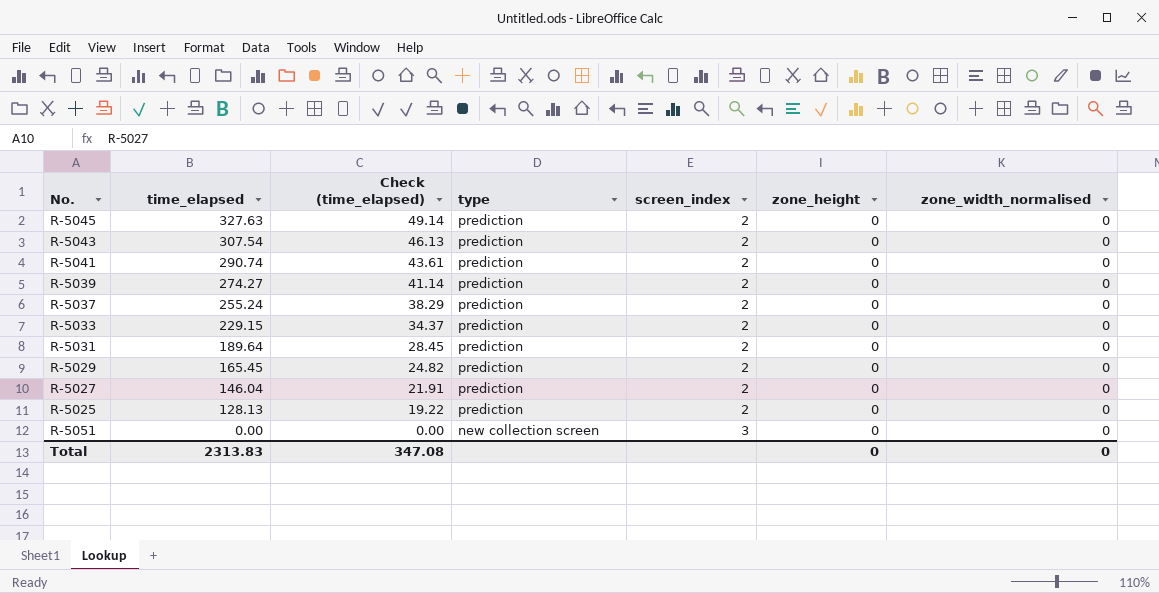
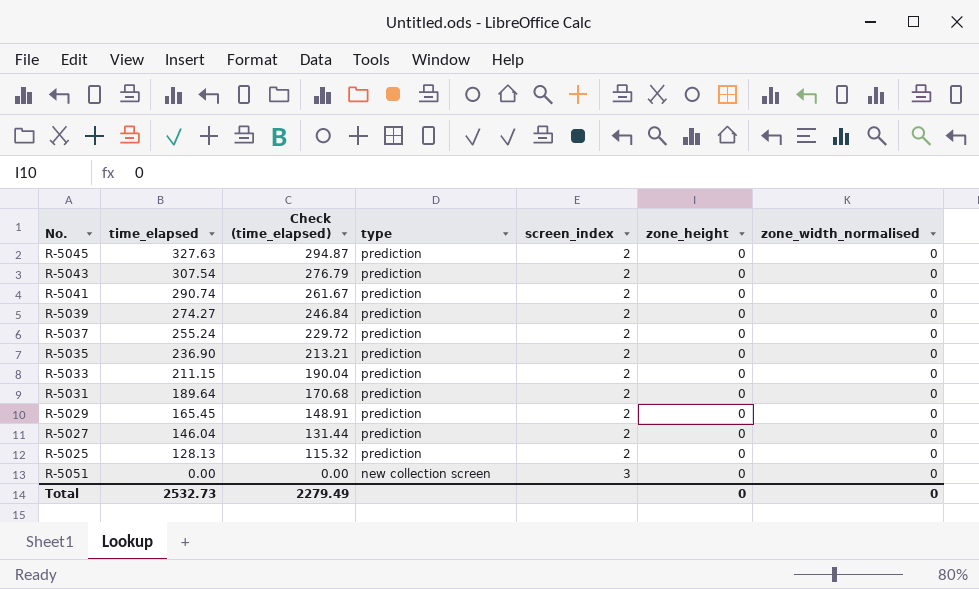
column Check (time_elapsed) | formula: [time_elapsed] * 0.15 -> [time_elapsed] * 0.9
row R-5035: none -> 236.90 | 213.21 | prediction | 2 | 0 | 0
R-5033 | time_elapsed: 229.15 -> 211.15
Total | time_elapsed: 2313.83 -> 2532.73
Total | Check (time_elapsed): 347.08 -> 2279.49

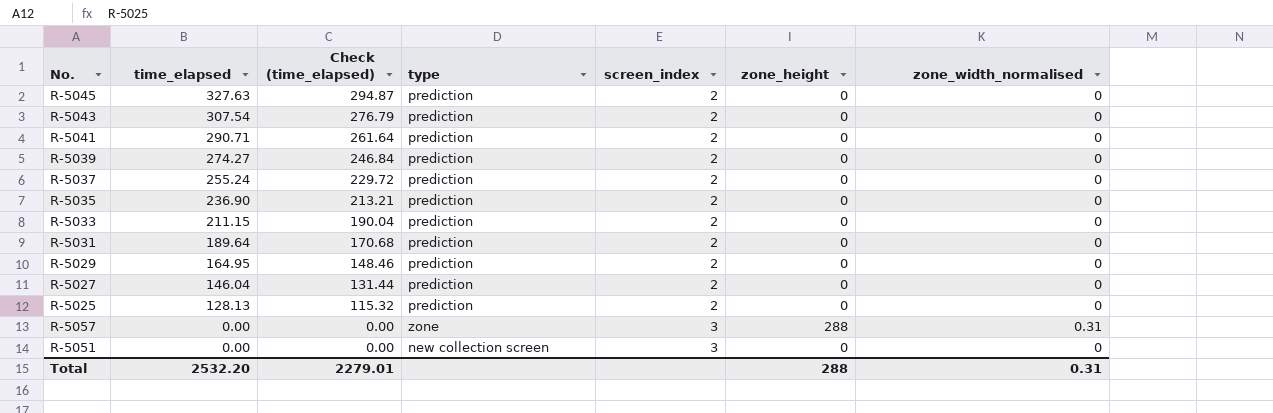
R-5041 | time_elapsed: 290.74 -> 290.71
R-5041 | Check (time_elapsed): 261.67 -> 261.64
R-5029 | time_elapsed: 165.45 -> 164.95
R-5029 | Check (time_elapsed): 148.91 -> 148.46
row R-5057: none -> 0.00 | 0.00 | zone | 3 | 288 | 0.31
Total | time_elapsed: 2532.73 -> 2532.20
Total | Check (time_elapsed): 2279.49 -> 2279.01
Total | zone_height: 0 -> 288
Total | zone_width_normalised: 0 -> 0.31

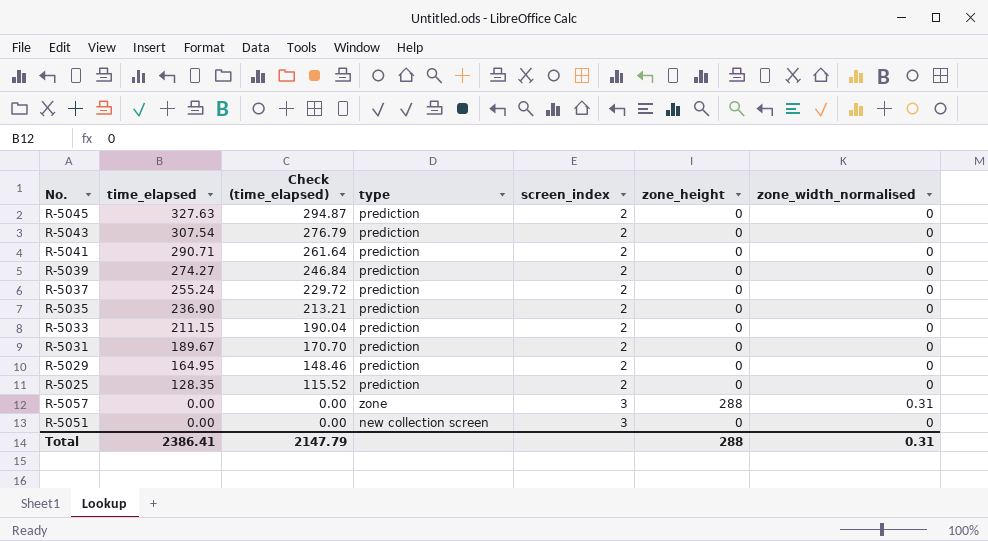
row R-5027: 146.04 | 131.44 | prediction | 2 | 0 | 0 -> none
R-5031 | time_elapsed: 189.64 -> 189.67
R-5031 | Check (time_elapsed): 170.68 -> 170.70
R-5025 | time_elapsed: 128.13 -> 128.35
R-5025 | Check (time_elapsed): 115.32 -> 115.52
Total | time_elapsed: 2532.20 -> 2386.41
Total | Check (time_elapsed): 2279.01 -> 2147.79

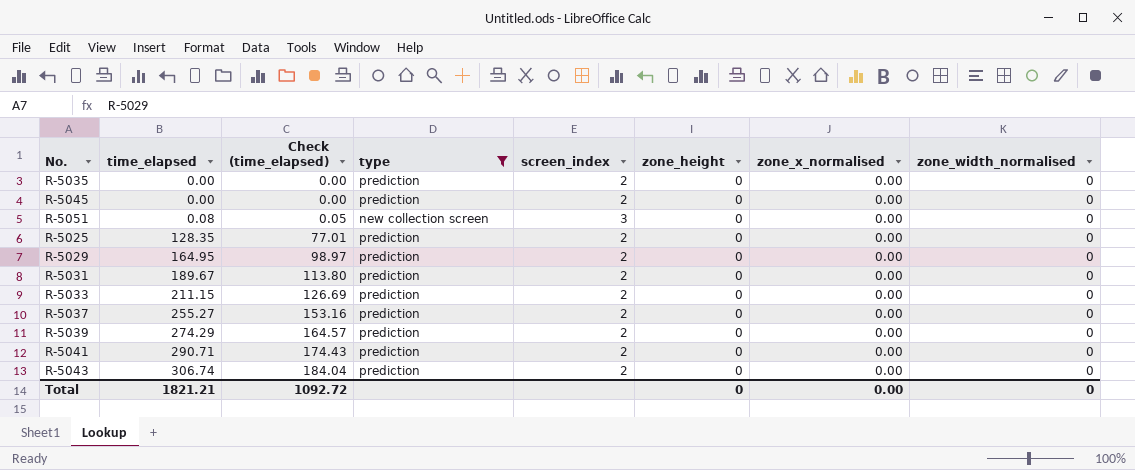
filter: none -> type != zone
row order: time_elapsed descending -> time_elapsed ascending
column Check (time_elapsed) | formula: [time_elapsed] * 0.9 -> [time_elapsed] * 0.6
column zone_x_normalised | position: none -> 7
R-5035 | time_elapsed: 236.90 -> 0.00
R-5045 | time_elapsed: 327.63 -> 0.00
R-5051 | time_elapsed: 0.00 -> 0.08
R-5037 | time_elapsed: 255.24 -> 255.27
R-5039 | time_elapsed: 274.27 -> 274.29
R-5043 | time_elapsed: 307.54 -> 306.74
Total | time_elapsed: 2386.41 -> 1821.21
Total | Check (time_elapsed): 2147.79 -> 1092.72
Total | zone_height: 288 -> 0
Total | zone_width_normalised: 0.31 -> 0

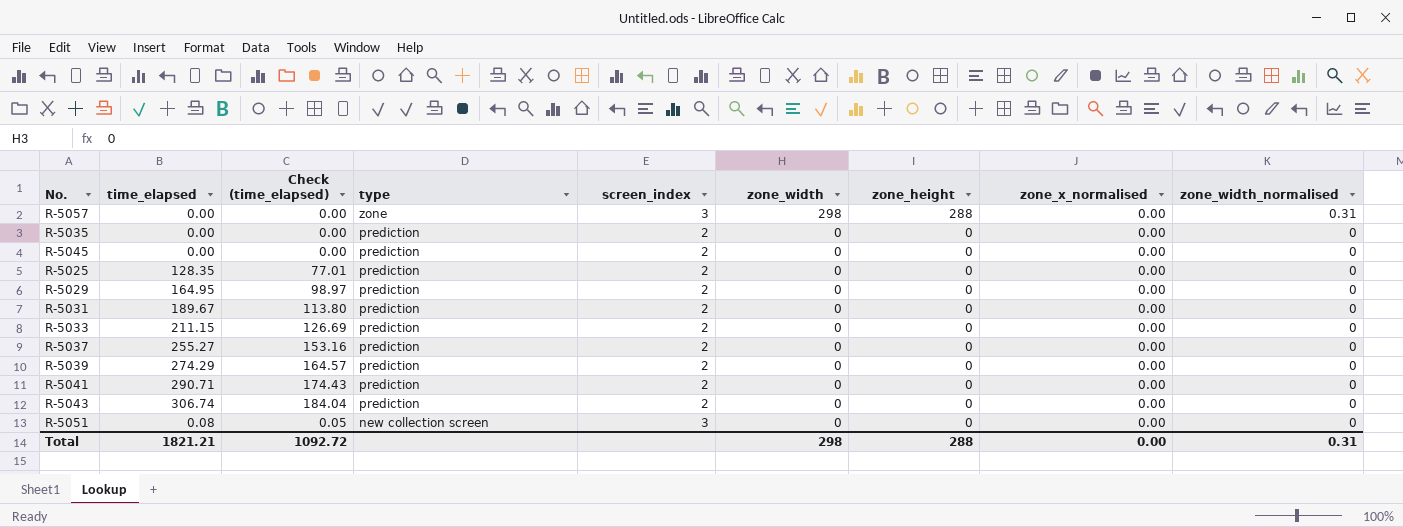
filter: type != zone -> none
row order: time_elapsed ascending -> type descending
column zone_width | position: none -> 6
Total | zone_height: 0 -> 288
Total | zone_width_normalised: 0 -> 0.31

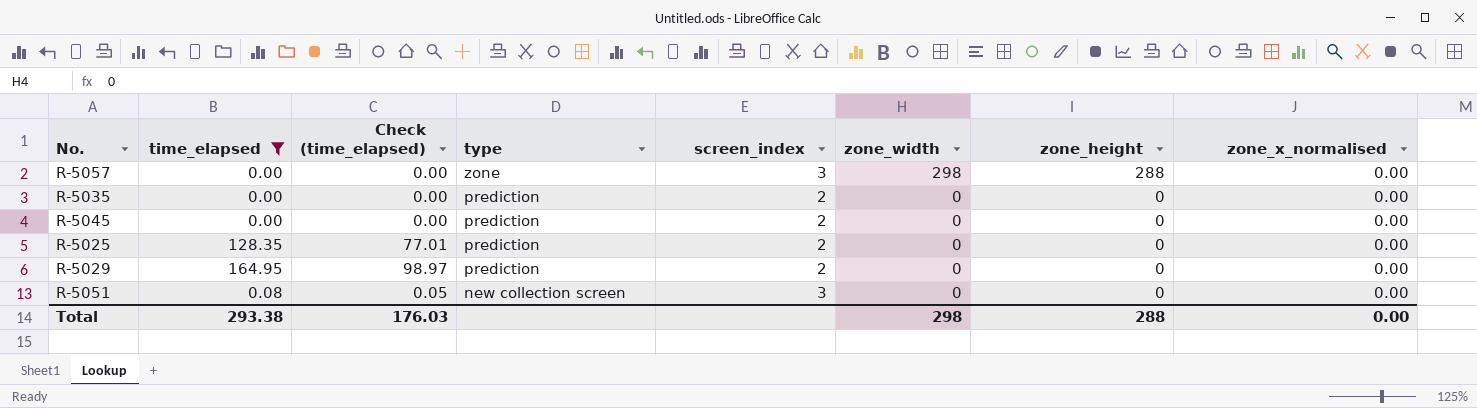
filter: none -> time_elapsed <= 164.95
column zone_width_normalised | position: 9 -> none
Total | time_elapsed: 1821.21 -> 293.38
Total | Check (time_elapsed): 1092.72 -> 176.03

